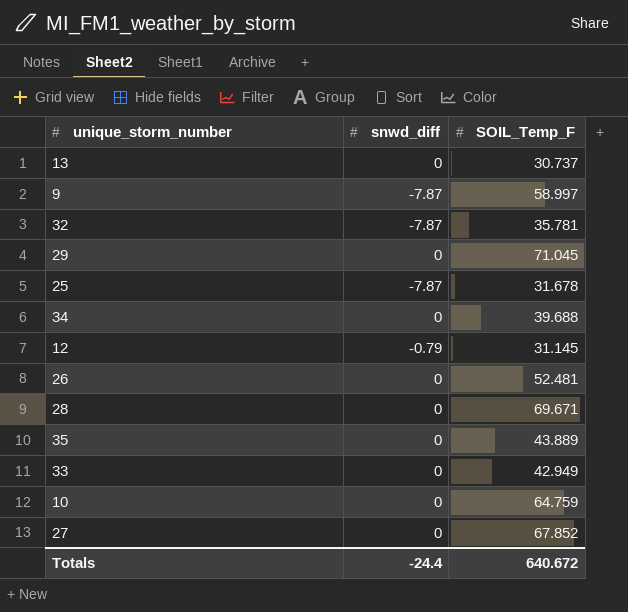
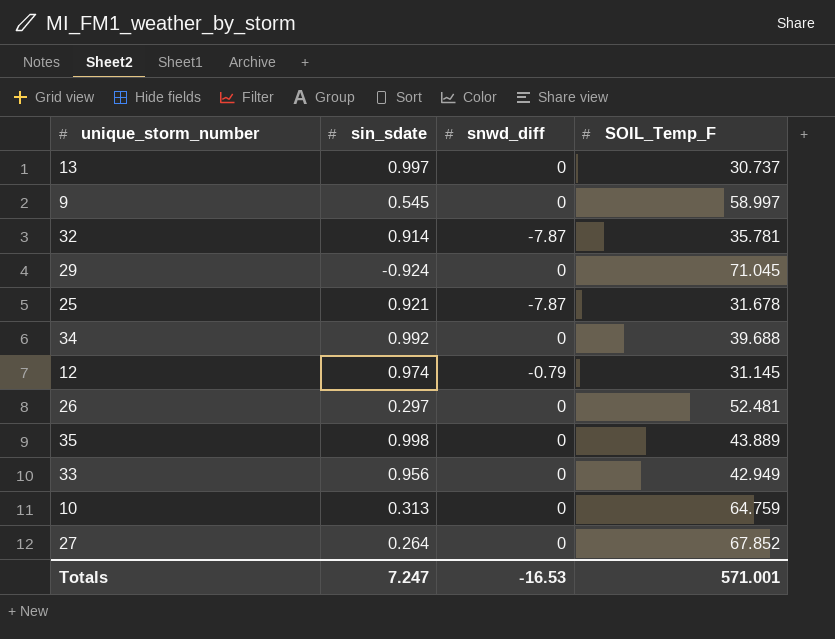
column sin_sdate | position: none -> 2
row 28: 0 | 69.671 -> none
9 | snwd_diff: -7.87 -> 0
Totals | snwd_diff: -24.4 -> -16.53
Totals | SOIL_Temp_F: 640.672 -> 571.001

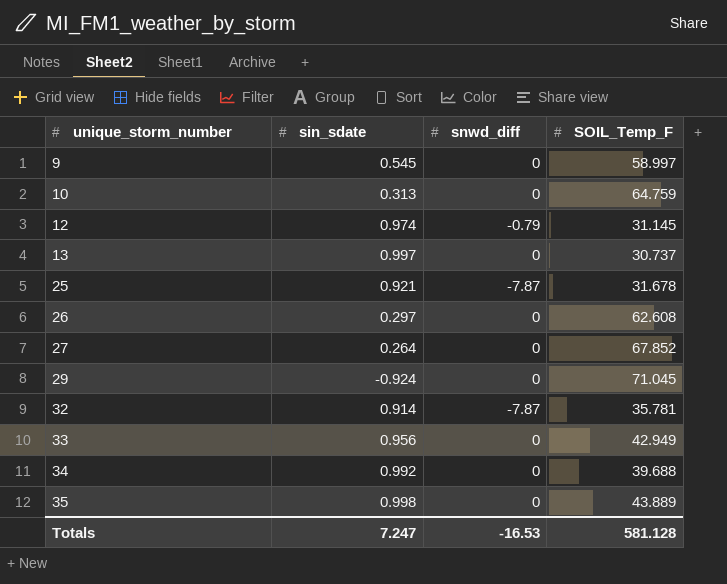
row order: none -> unique_storm_number ascending
26 | SOIL_Temp_F: 52.481 -> 62.608
Totals | SOIL_Temp_F: 571.001 -> 581.128

